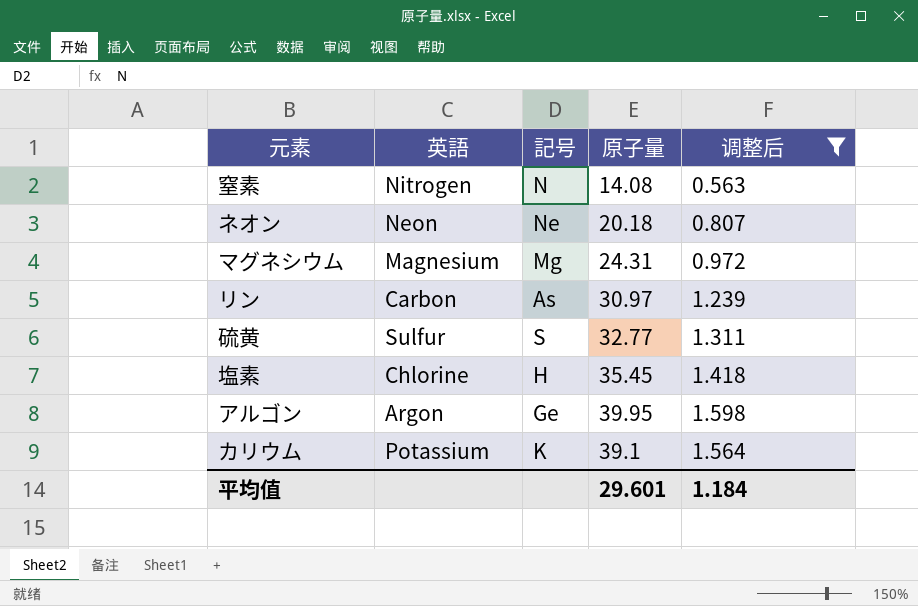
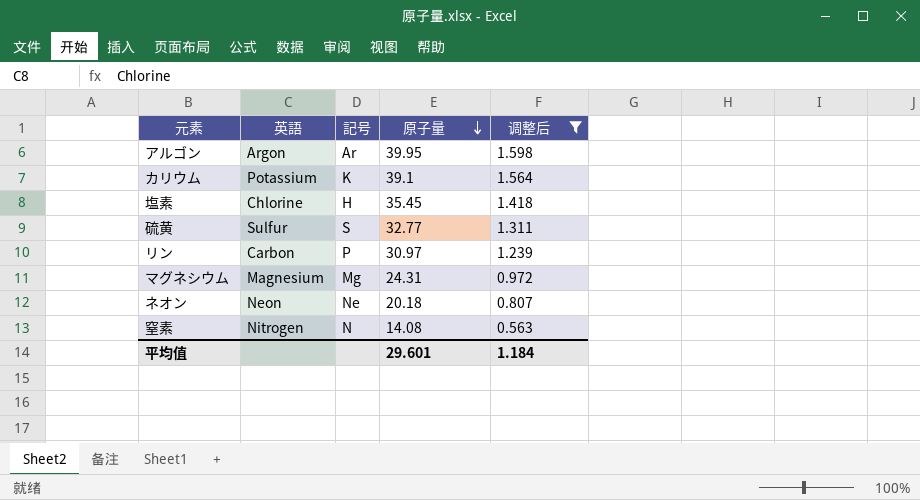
row order: none -> 原子量 descending
アルゴン | 記号: Ge -> Ar
リン | 記号: As -> P

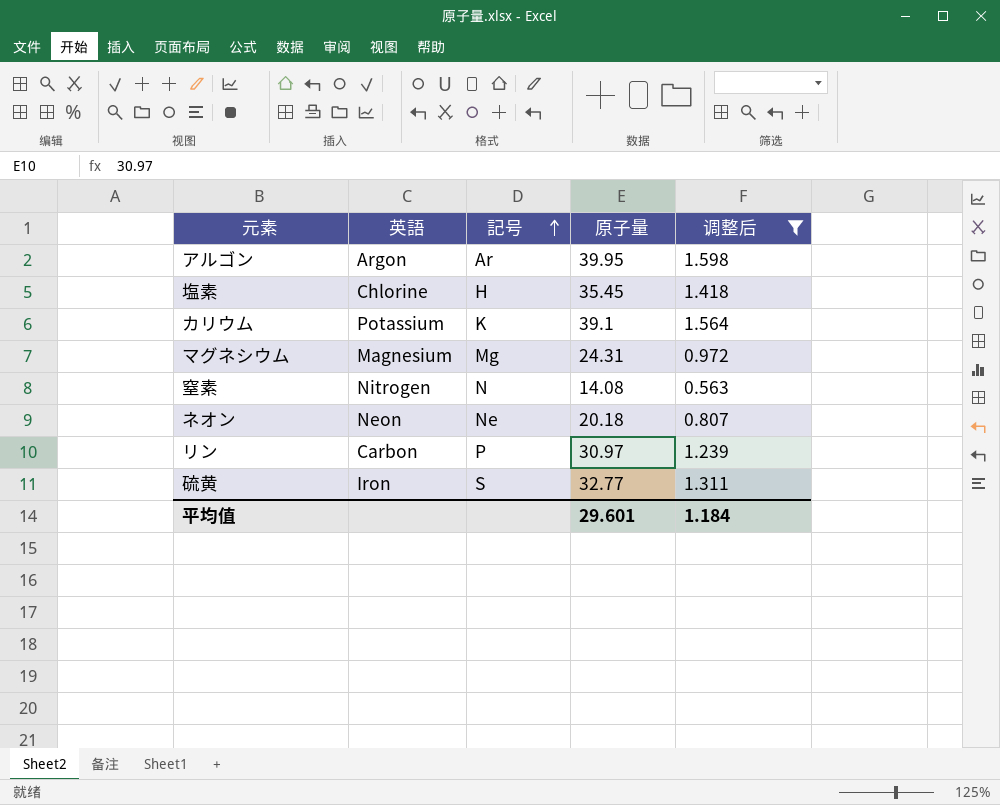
row order: 原子量 descending -> 記号 ascending
硫黄 | 英語: Sulfur -> Iron

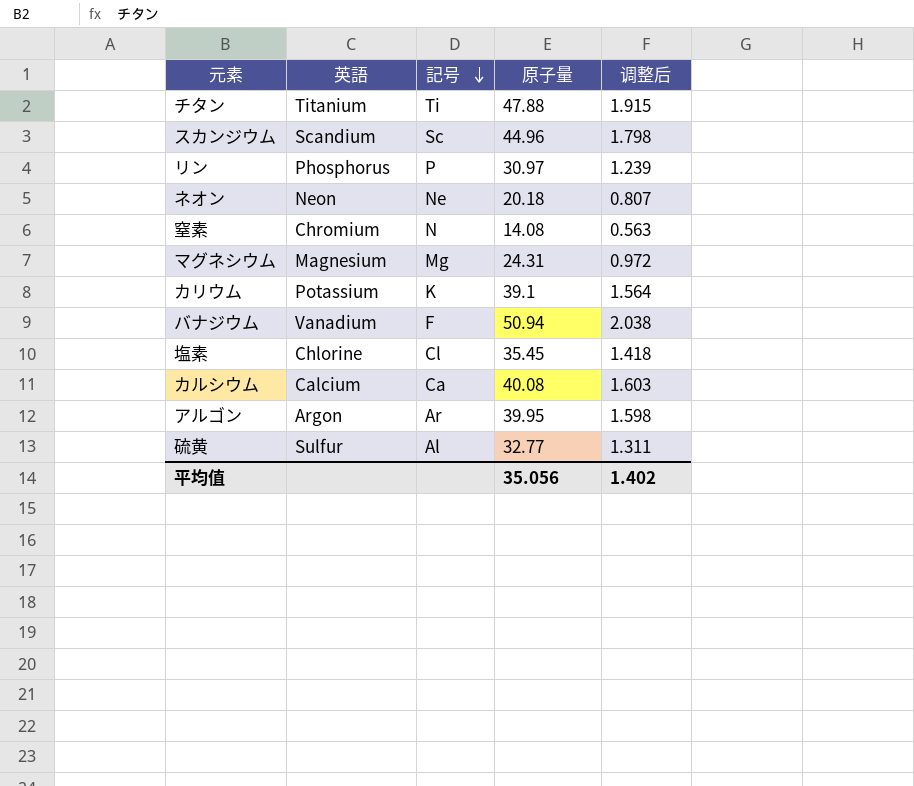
filter: 调整后 <= 1.598 -> none
row order: 記号 ascending -> 記号 descending
リン | 英語: Carbon -> Phosphorus
窒素 | 英語: Nitrogen -> Chromium
塩素 | 記号: H -> Cl
硫黄 | 英語: Iron -> Sulfur
硫黄 | 記号: S -> Al
平均值 | 原子量: 29.601 -> 35.056
平均值 | 调整后: 1.184 -> 1.402

